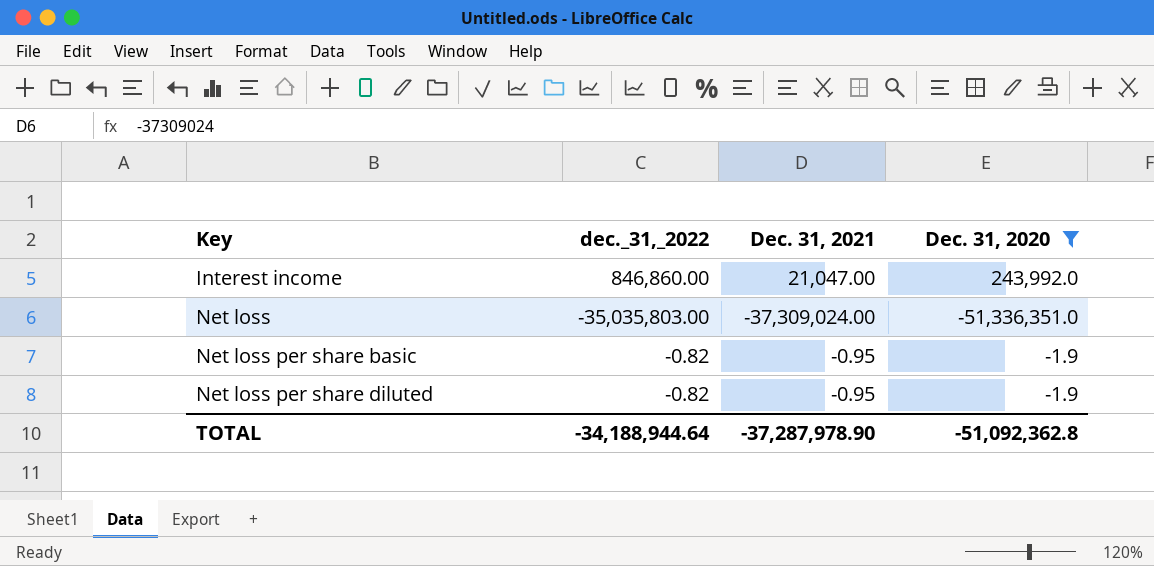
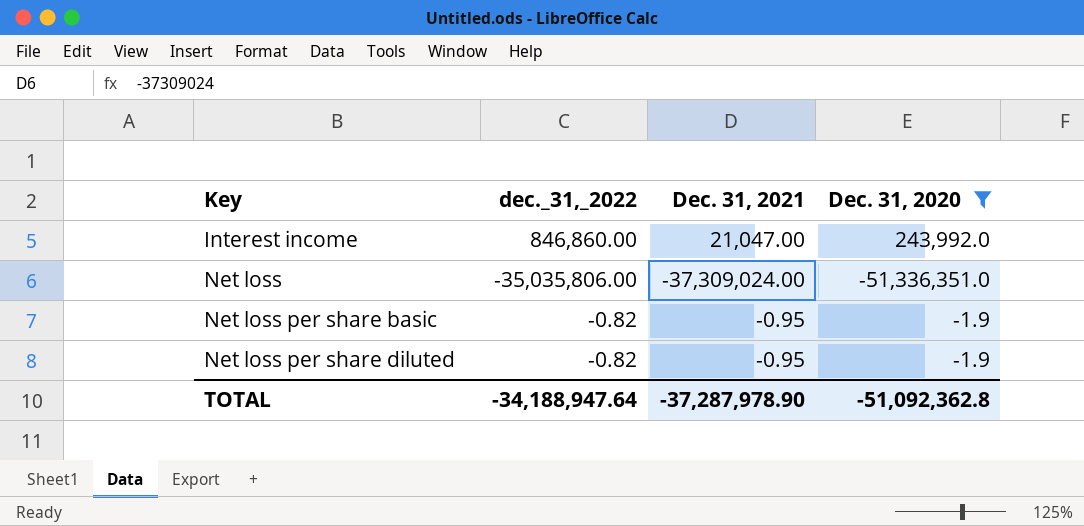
Net loss | dec._31,_2022: -35,035,803.00 -> -35,035,806.00
TOTAL | dec._31,_2022: -34,188,944.64 -> -34,188,947.64

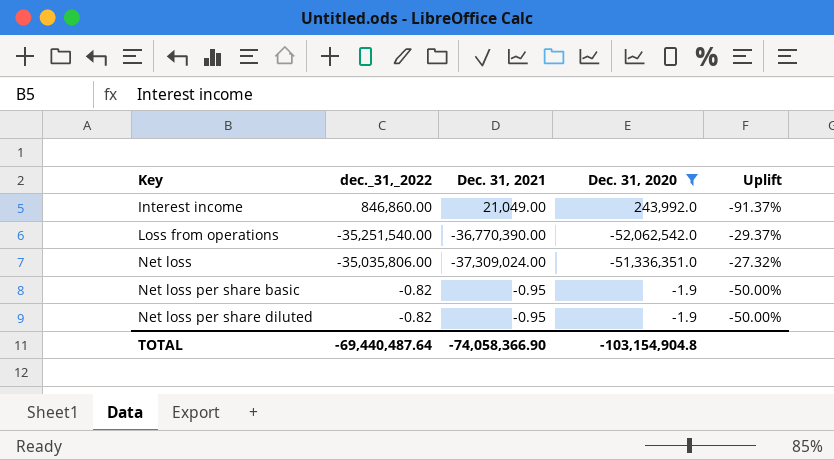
column Uplift | formula: none -> ([Dec. 31, 2021] - [Dec. 31, 2020]) / [Dec. 31, 2020]
Interest income | Dec. 31, 2021: 21,047.00 -> 21,049.00
row Loss from operations: none -> -35,251,540.00 | -36,770,390.00 | -52,062,542.0 | -29.37%
TOTAL | dec._31,_2022: -34,188,947.64 -> -69,440,487.64
TOTAL | Dec. 31, 2021: -37,287,978.90 -> -74,058,366.90
TOTAL | Dec. 31, 2020: -51,092,362.8 -> -103,154,904.8

